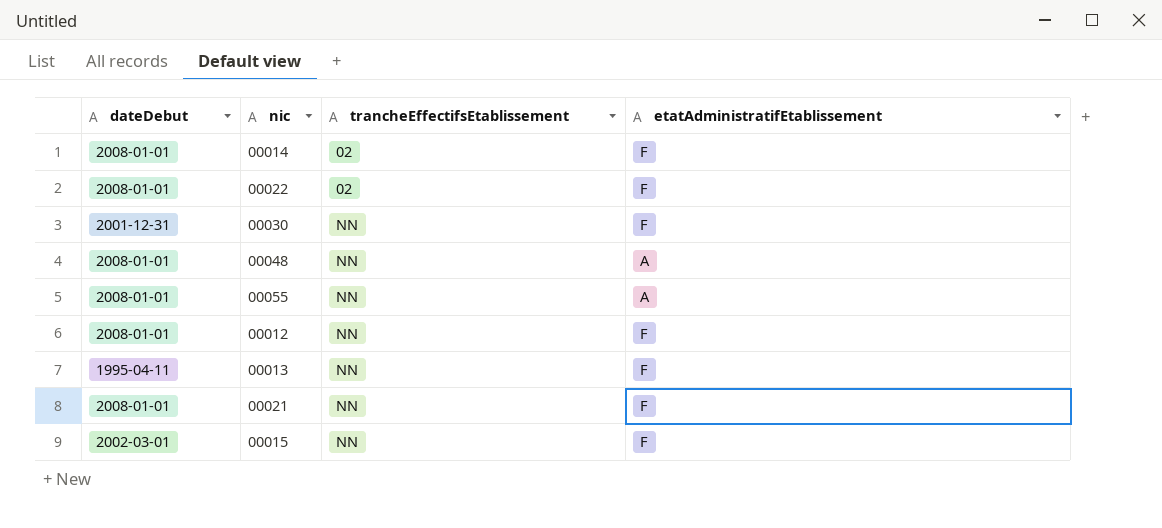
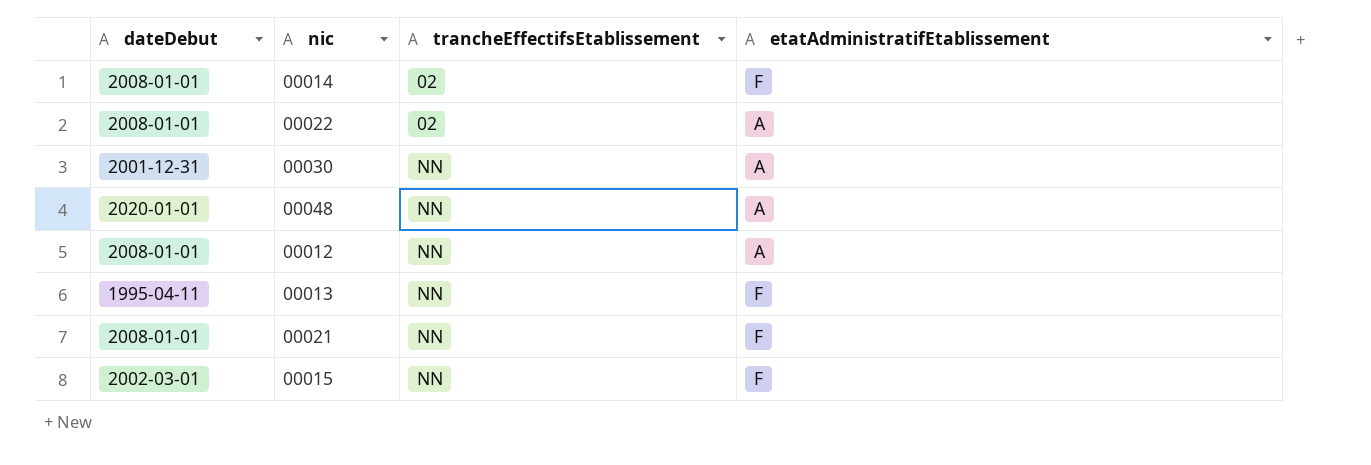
row 00055: 2008-01-01 | NN | A -> none
00022 | etatAdministratifEtablissement: F -> A
00030 | etatAdministratifEtablissement: F -> A
00048 | dateDebut: 2008-01-01 -> 2020-01-01
00012 | etatAdministratifEtablissement: F -> A

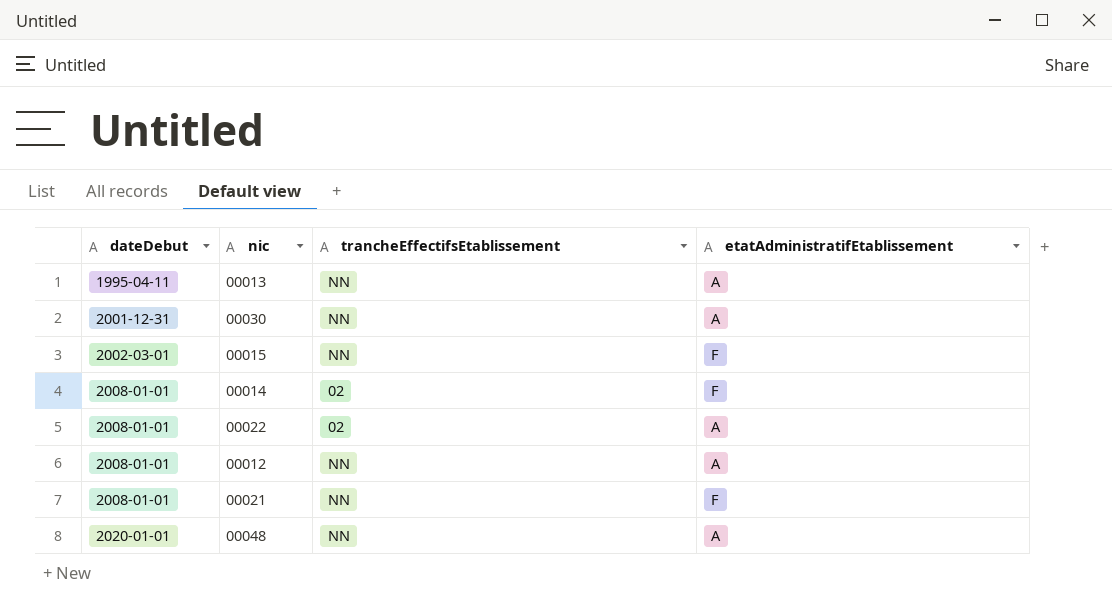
row order: trancheEffectifsEtablissement ascending -> dateDebut ascending
00013 | etatAdministratifEtablissement: F -> A

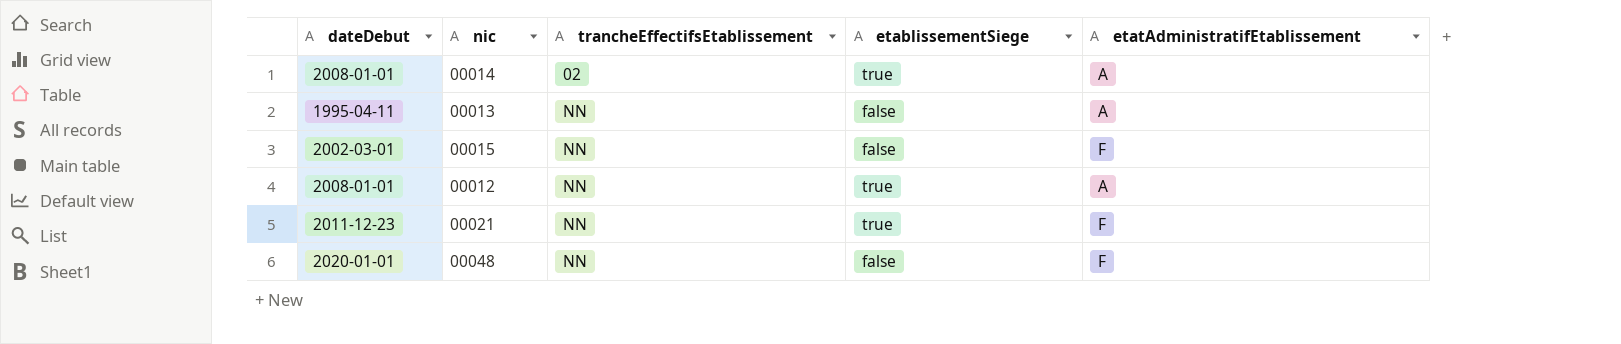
row order: dateDebut ascending -> trancheEffectifsEtablissement ascending
column etablissementSiege | position: none -> 4
row 00030: 2001-12-31 | NN | A -> none
row 00022: 2008-01-01 | 02 | A -> none
00014 | etatAdministratifEtablissement: F -> A
00021 | dateDebut: 2008-01-01 -> 2011-12-23
00048 | etatAdministratifEtablissement: A -> F

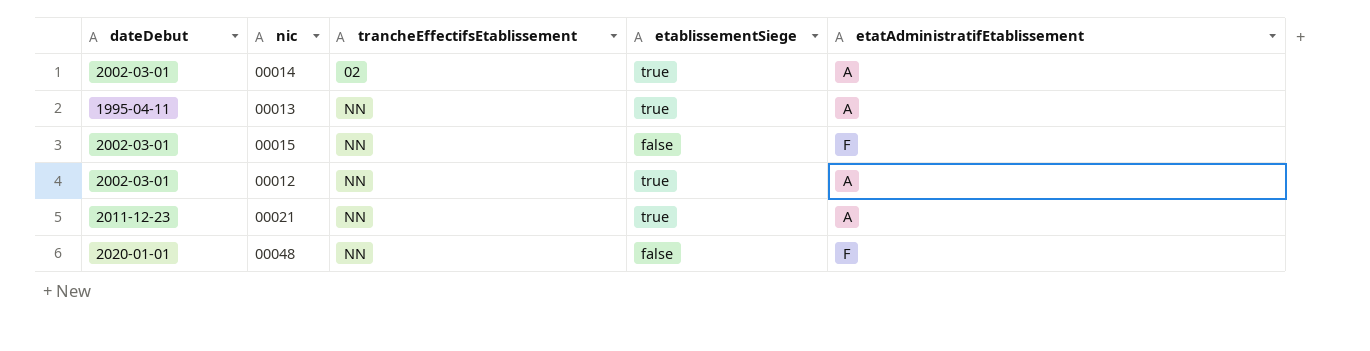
00014 | dateDebut: 2008-01-01 -> 2002-03-01
00013 | etablissementSiege: false -> true
00012 | dateDebut: 2008-01-01 -> 2002-03-01
00021 | etatAdministratifEtablissement: F -> A

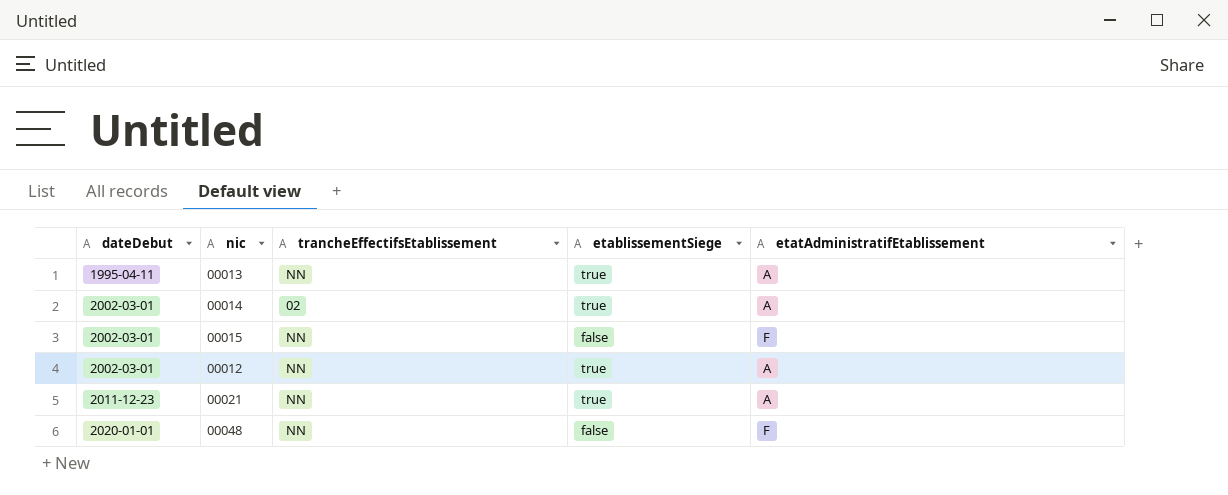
row order: trancheEffectifsEtablissement ascending -> dateDebut ascending

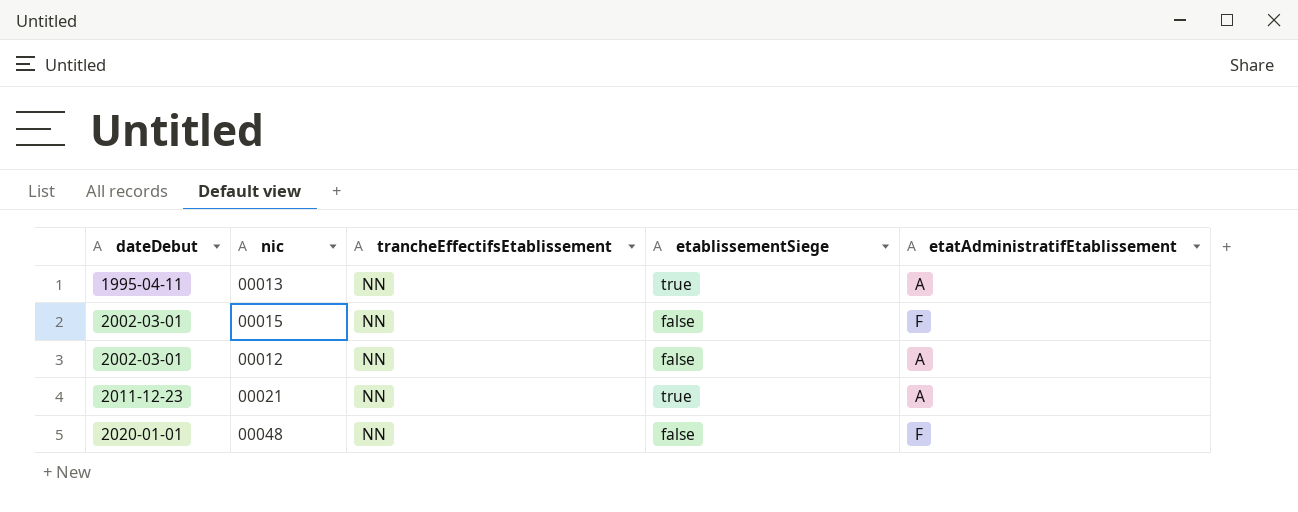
row 00014: 2002-03-01 | 02 | true | A -> none
00012 | etablissementSiege: true -> false

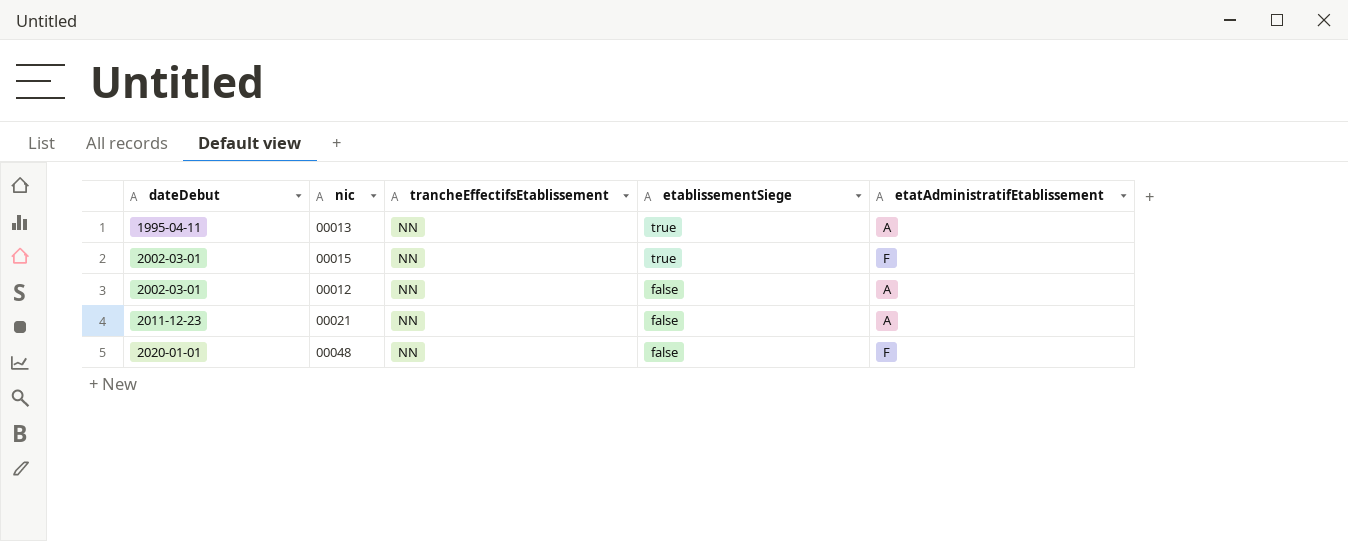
00015 | etablissementSiege: false -> true
00021 | etablissementSiege: true -> false

